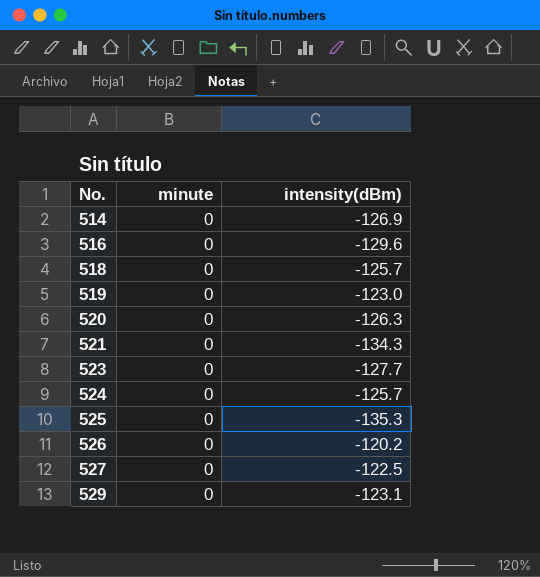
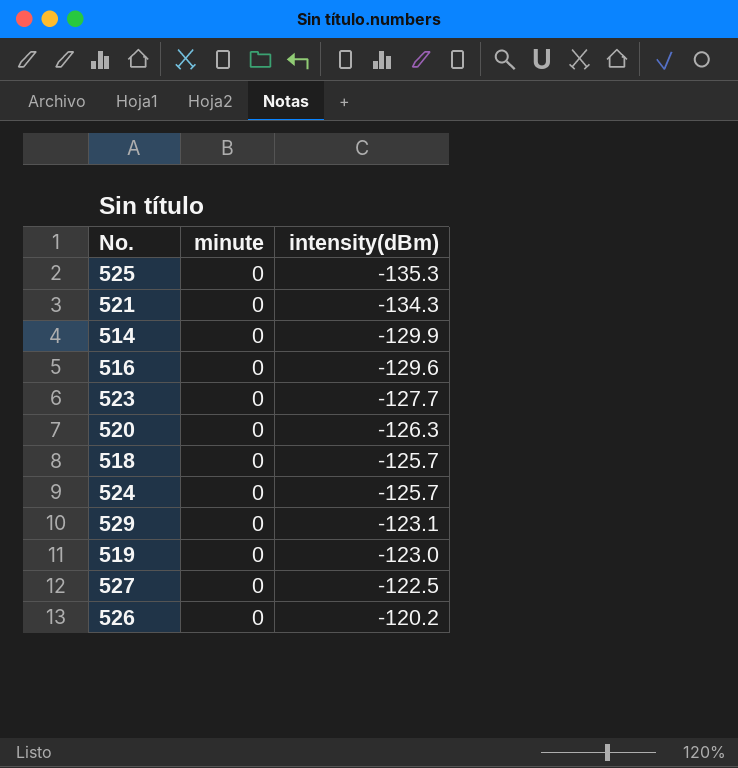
row order: No. ascending -> intensity(dBm) ascending
514 | intensity(dBm): -126.9 -> -129.9

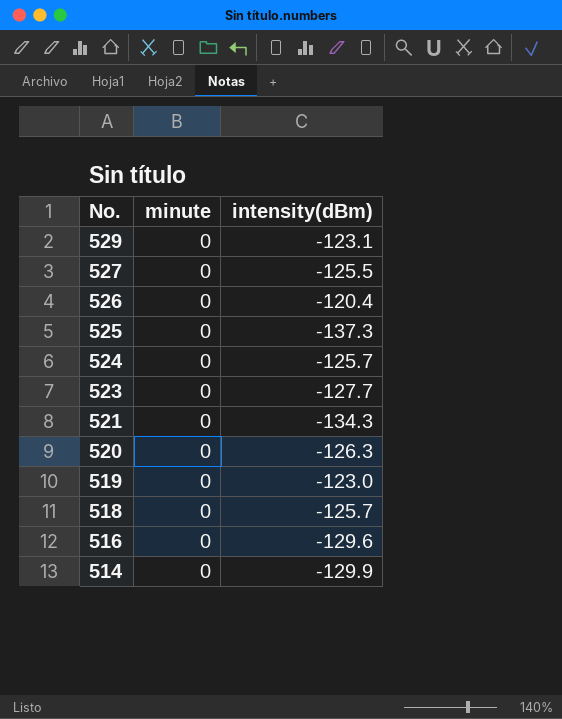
row order: intensity(dBm) ascending -> No. descending
527 | intensity(dBm): -122.5 -> -125.5
526 | intensity(dBm): -120.2 -> -120.4
525 | intensity(dBm): -135.3 -> -137.3

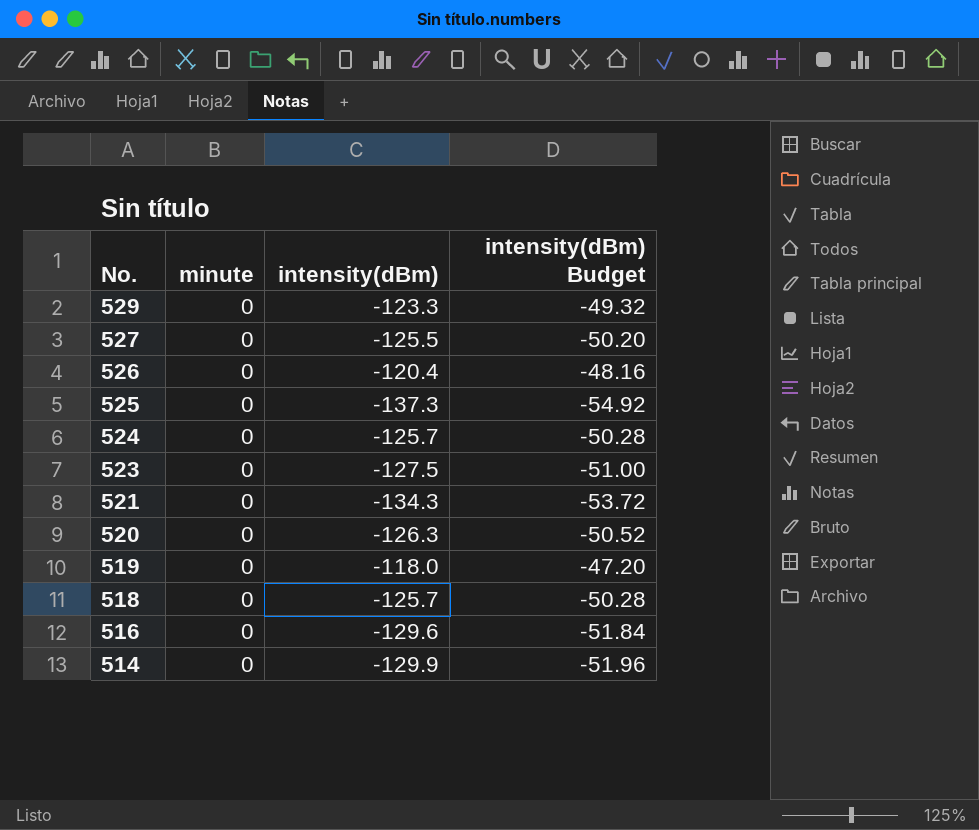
column intensity(dBm) Budget | formula: none -> [intensity(dBm)] * 0.4
529 | intensity(dBm): -123.1 -> -123.3
523 | intensity(dBm): -127.7 -> -127.5
519 | intensity(dBm): -123.0 -> -118.0

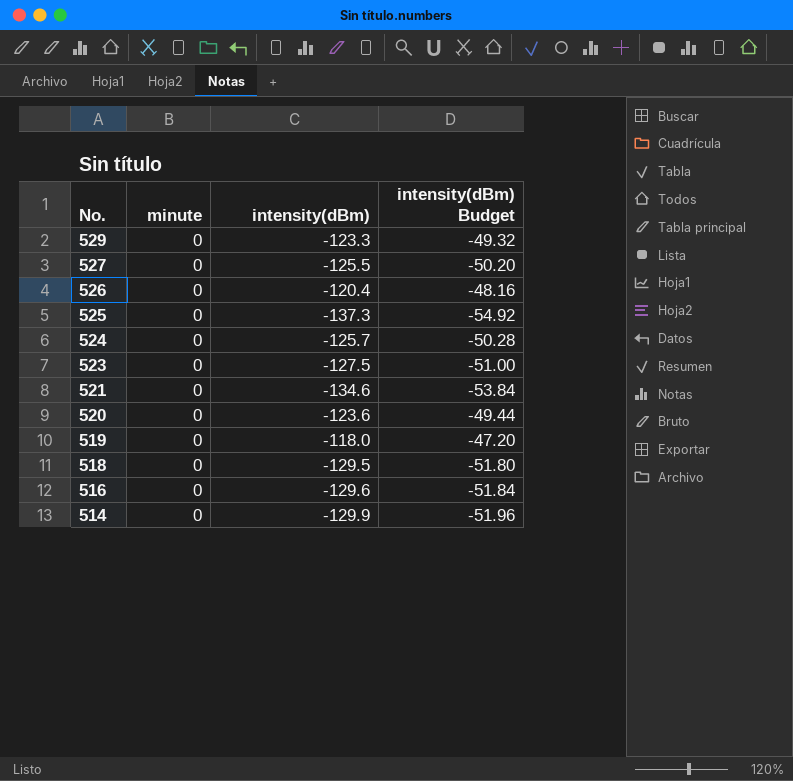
521 | intensity(dBm): -134.3 -> -134.6
521 | intensity(dBm) Budget: -53.72 -> -53.84
520 | intensity(dBm): -126.3 -> -123.6
520 | intensity(dBm) Budget: -50.52 -> -49.44
518 | intensity(dBm): -125.7 -> -129.5
518 | intensity(dBm) Budget: -50.28 -> -51.80

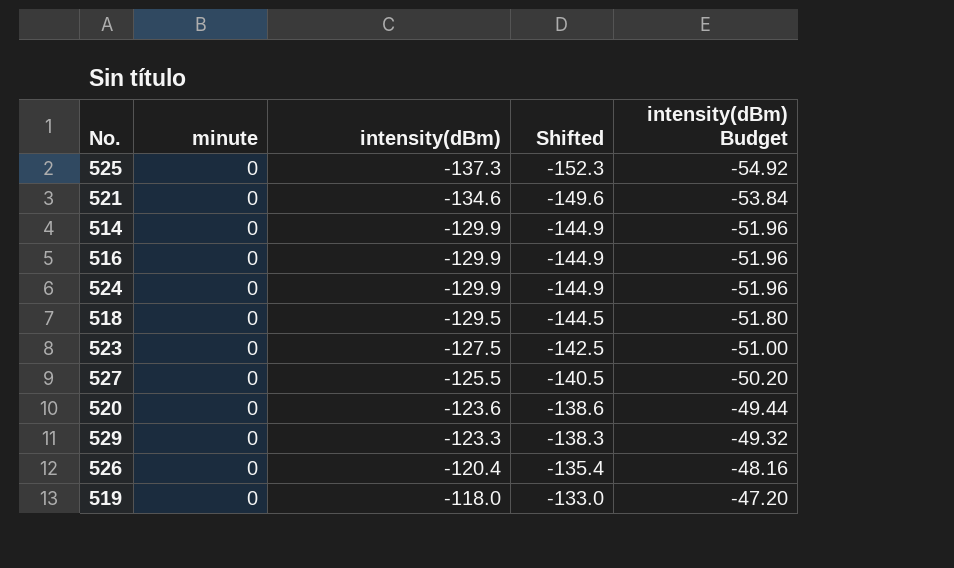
row order: No. descending -> intensity(dBm) ascending
column Shifted | formula: none -> [intensity(dBm)] - 15
516 | intensity(dBm): -129.6 -> -129.9
516 | intensity(dBm) Budget: -51.84 -> -51.96
524 | intensity(dBm): -125.7 -> -129.9
524 | intensity(dBm) Budget: -50.28 -> -51.96

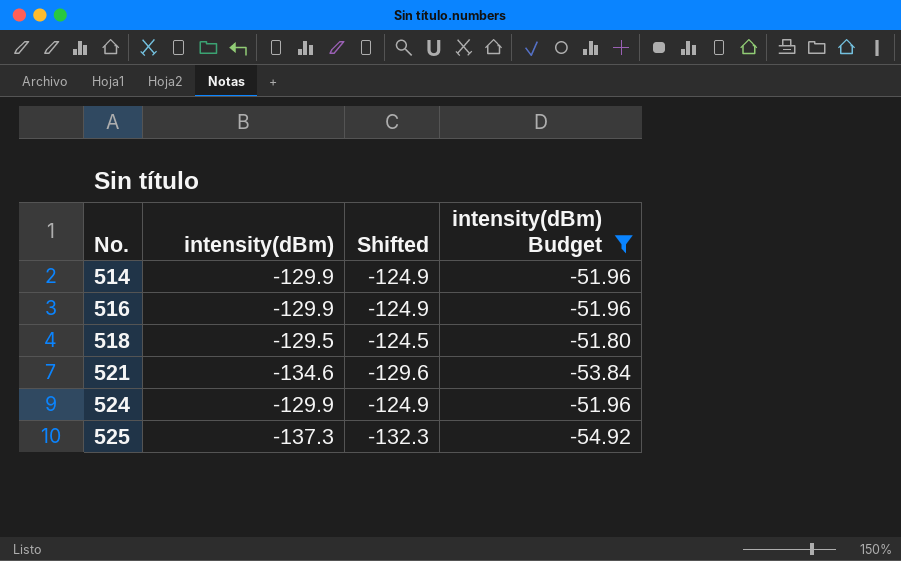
filter: none -> intensity(dBm) Budget <= -51.80
row order: intensity(dBm) ascending -> No. ascending
column minute | position: 2 -> none
column Shifted | formula: [intensity(dBm)] - 15 -> [intensity(dBm)] + 5

